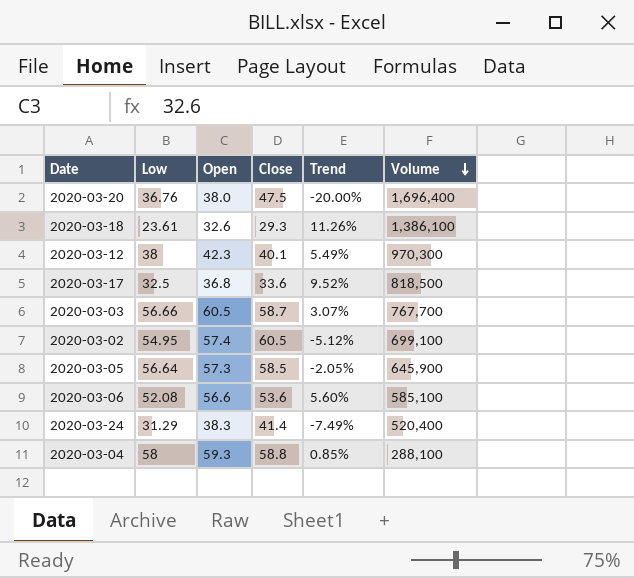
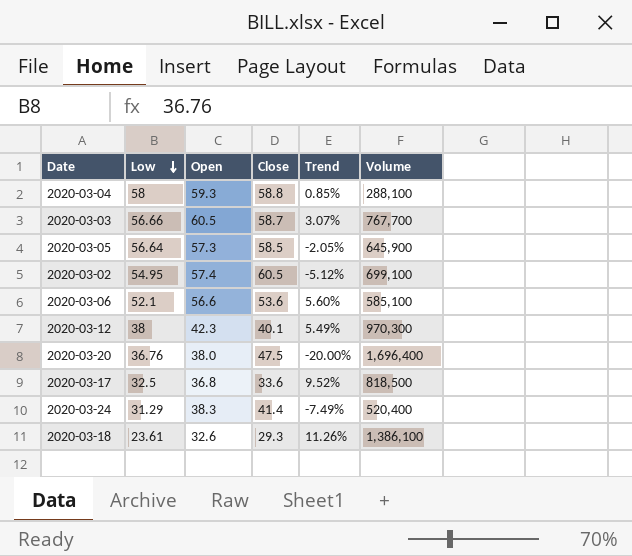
row order: Volume descending -> Low descending
2020-03-06 | Low: 52.08 -> 52.1

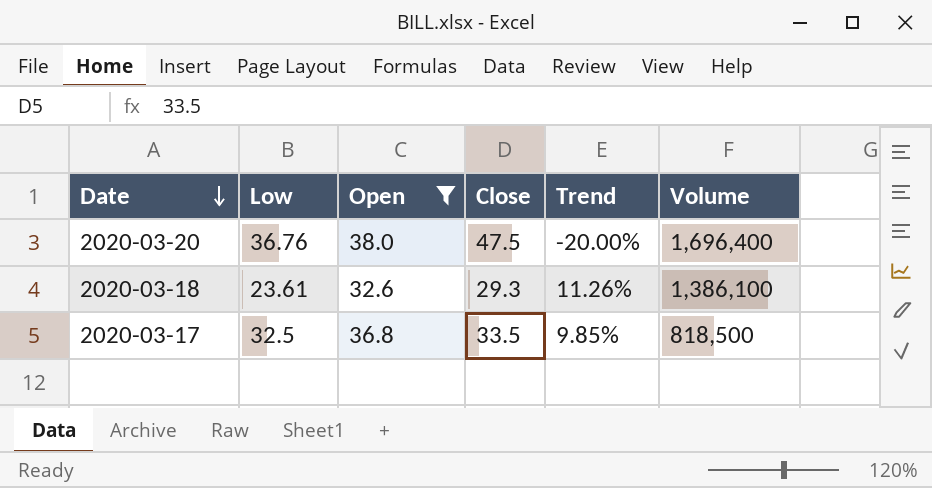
filter: none -> Open <= 38.0
row order: Low descending -> Date descending
2020-03-17 | Close: 33.6 -> 33.5
2020-03-17 | Trend: 9.52% -> 9.85%

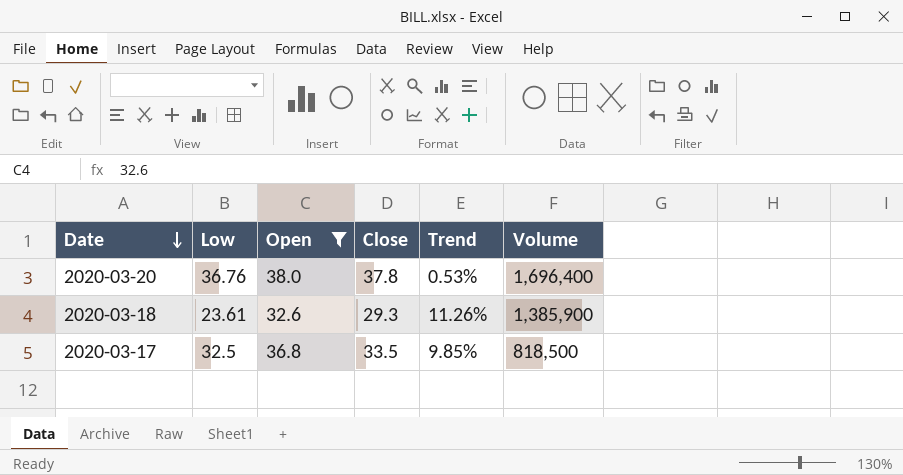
2020-03-20 | Close: 47.5 -> 37.8
2020-03-20 | Trend: -20.00% -> 0.53%
2020-03-18 | Volume: 1,386,100 -> 1,385,900

